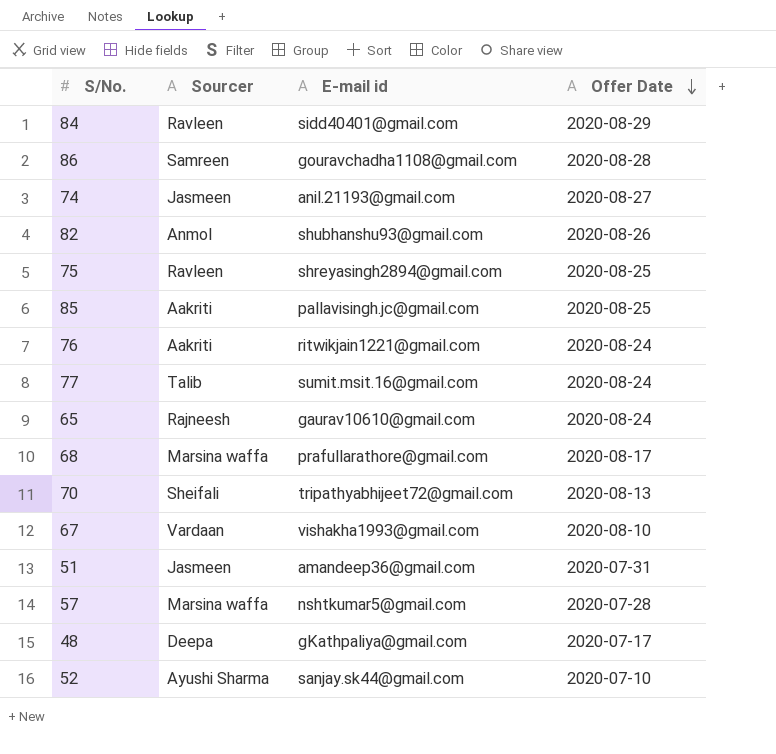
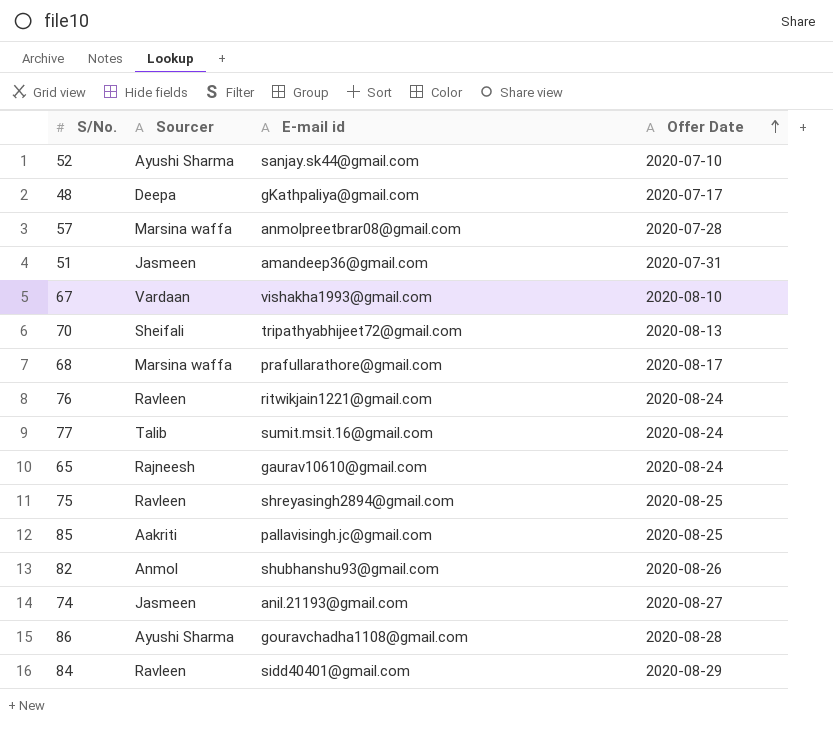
row order: Offer Date descending -> Offer Date ascending
57 | E-mail id: nshtkumar5@gmail.com -> anmolpreetbrar08@gmail.com
76 | Sourcer: Aakriti -> Ravleen
86 | Sourcer: Samreen -> Ayushi Sharma

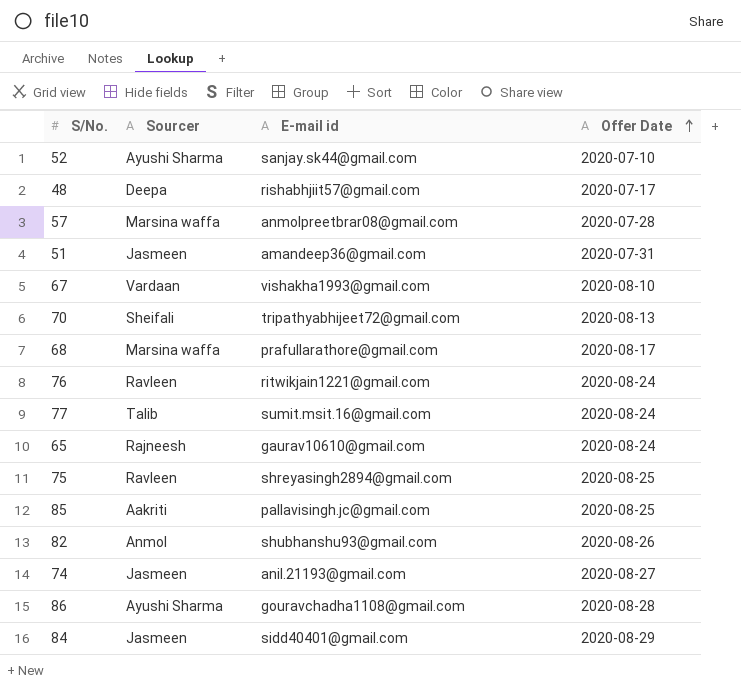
48 | E-mail id: gKathpaliya@gmail.com -> rishabhjiit57@gmail.com
84 | Sourcer: Ravleen -> Jasmeen

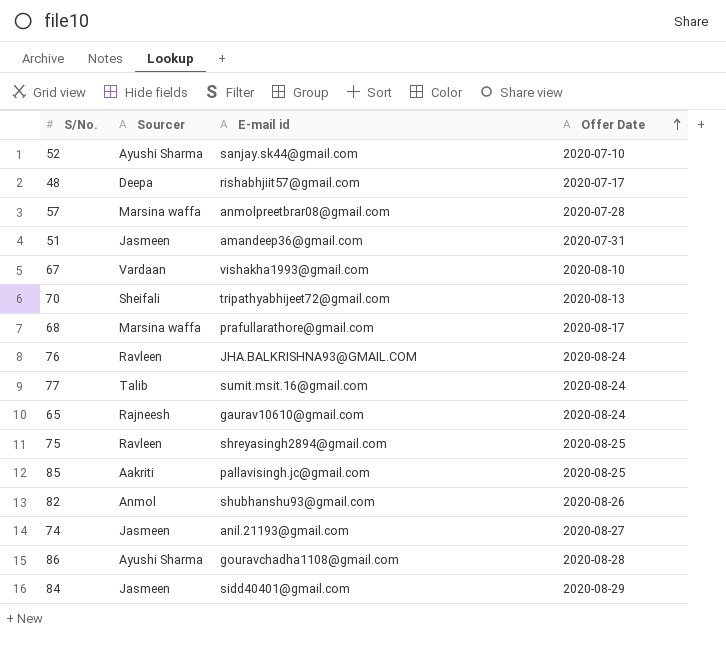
76 | E-mail id: ritwikjain1221@gmail.com -> JHA.BALKRISHNA93@GMAIL.COM

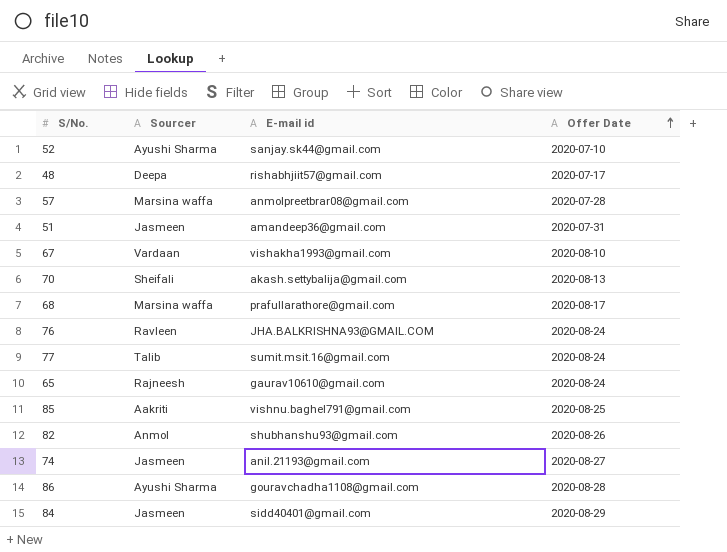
row 75: Ravleen | shreyasingh2894@gmail.com | 2020-08-25 -> none
70 | E-mail id: tripathyabhijeet72@gmail.com -> akash.settybalija@gmail.com
85 | E-mail id: pallavisingh.jc@gmail.com -> vishnu.baghel791@gmail.com

